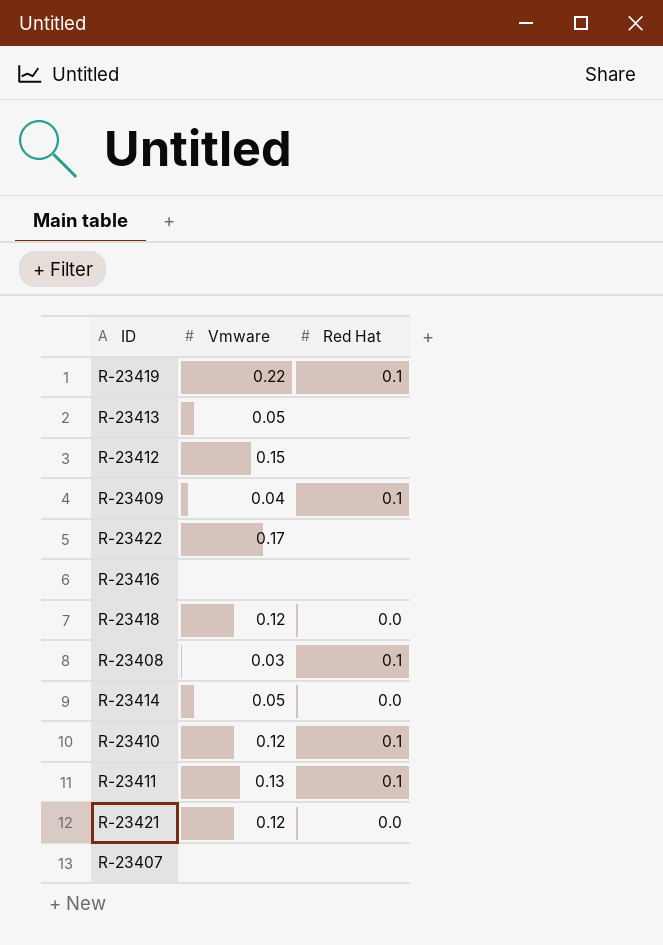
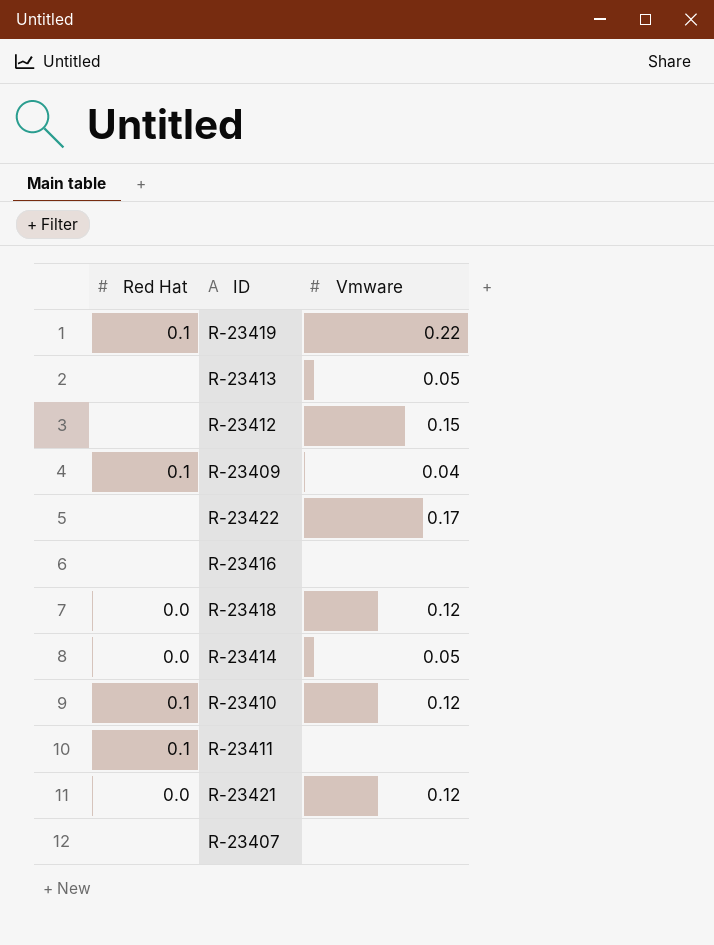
column Red Hat | position: 3 -> 1
row R-23408: 0.03 | 0.1 -> none
R-23411 | Vmware: 0.13 -> none

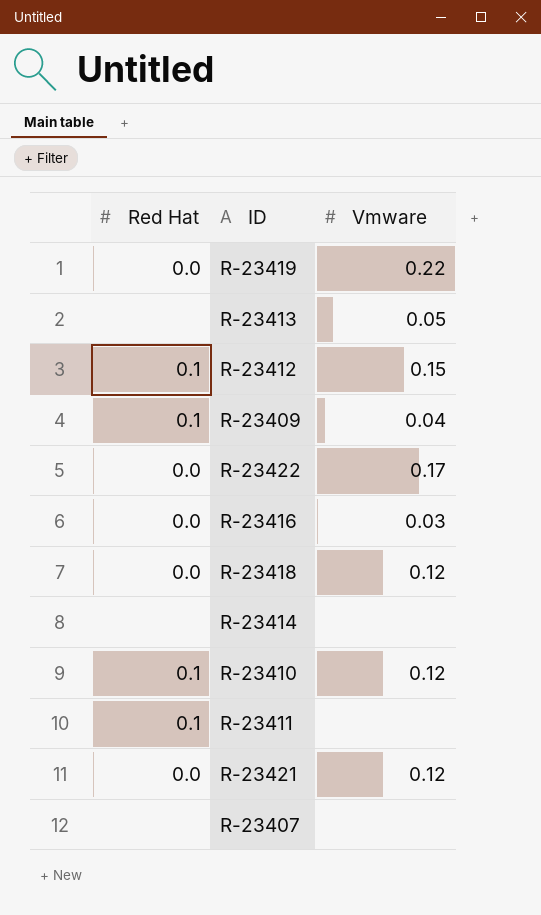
R-23419 | Red Hat: 0.1 -> 0.0
R-23412 | Red Hat: none -> 0.1
R-23422 | Red Hat: none -> 0.0
R-23416 | Red Hat: none -> 0.0
R-23416 | Vmware: none -> 0.03
R-23414 | Red Hat: 0.0 -> none
R-23414 | Vmware: 0.05 -> none

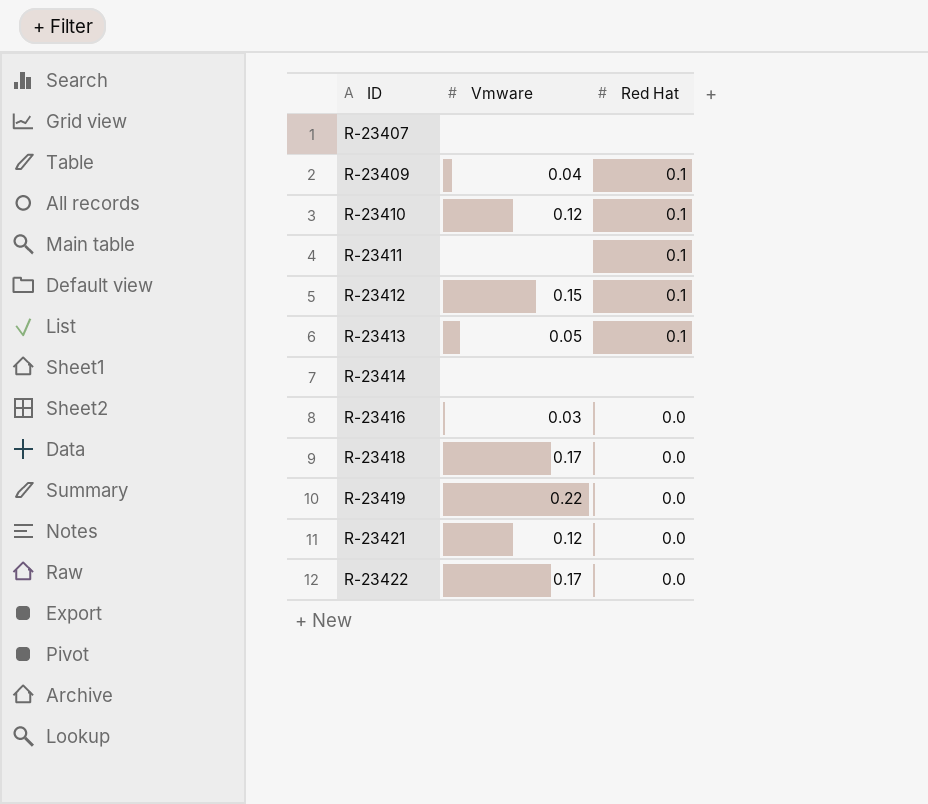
row order: none -> ID ascending
column Red Hat | position: 1 -> 3
R-23413 | Red Hat: none -> 0.1
R-23418 | Vmware: 0.12 -> 0.17

